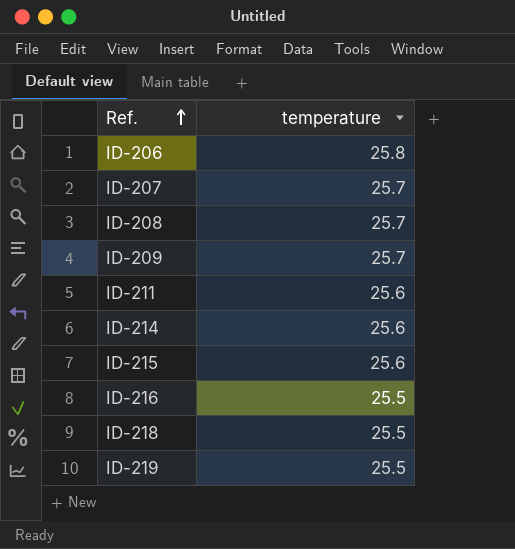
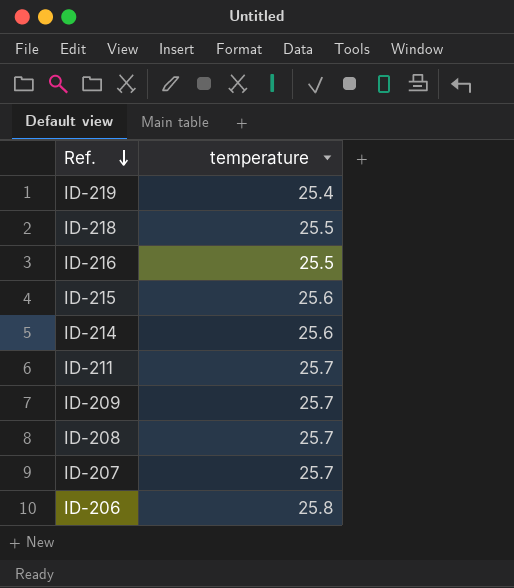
row order: Ref. ascending -> Ref. descending
ID-219 | temperature: 25.5 -> 25.4
ID-211 | temperature: 25.6 -> 25.7

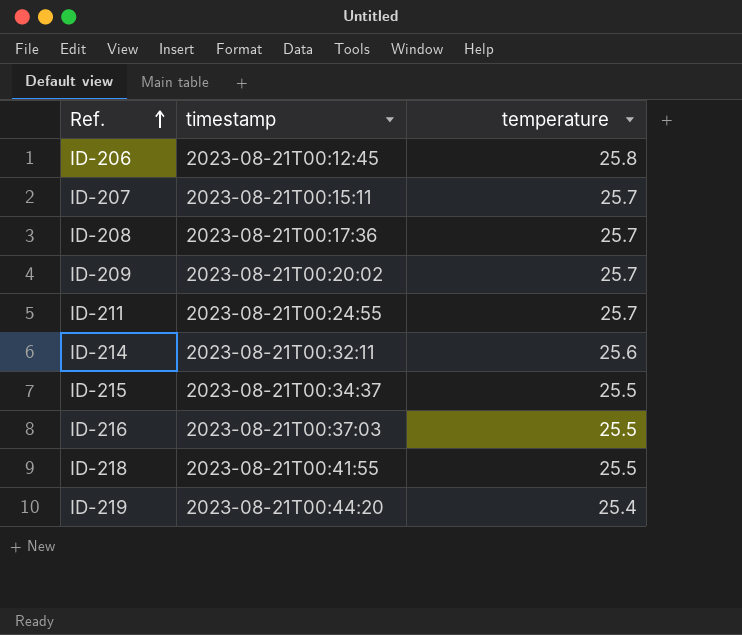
row order: Ref. descending -> Ref. ascending
column timestamp | position: none -> 2
ID-215 | temperature: 25.6 -> 25.5

